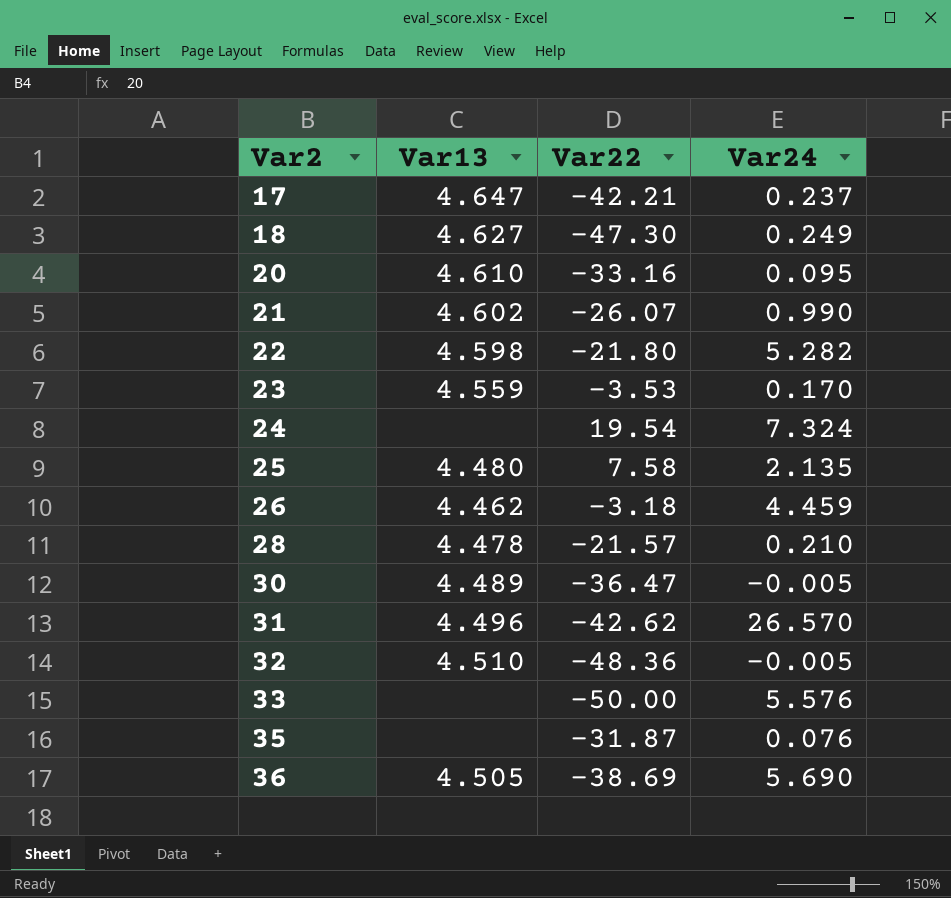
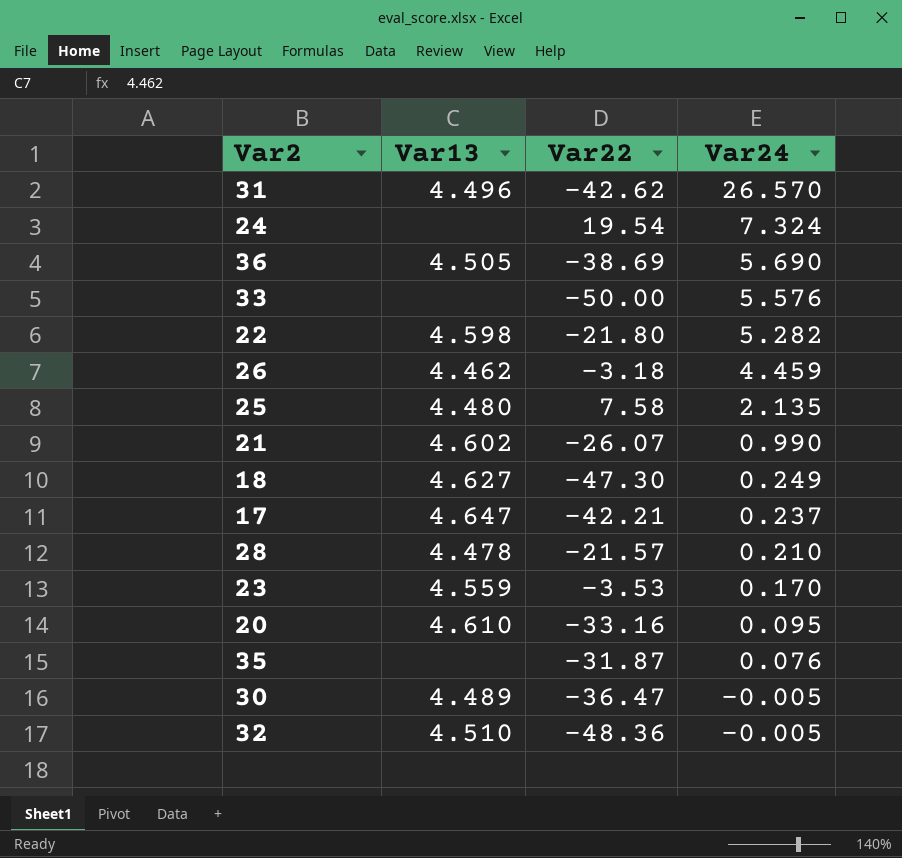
row order: Var2 ascending -> Var24 descending

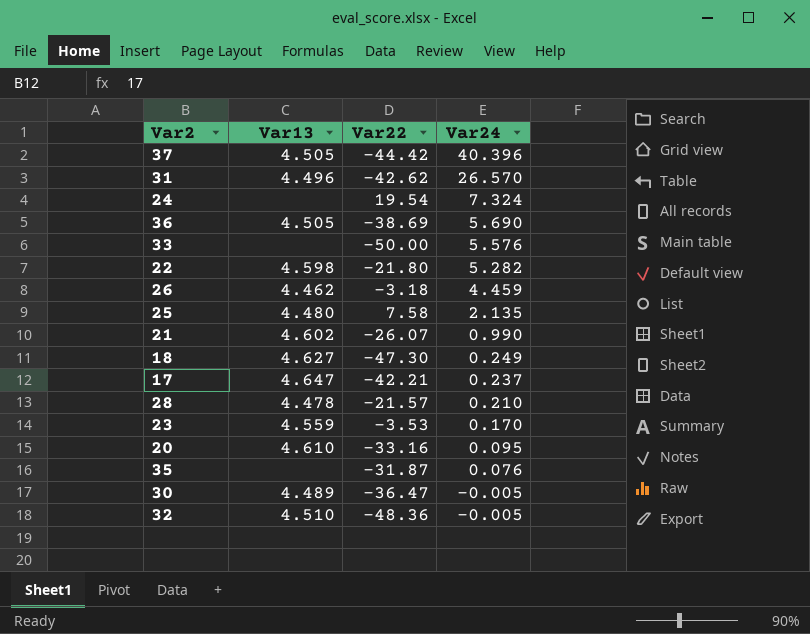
row 37: none -> 4.505 | -44.42 | 40.396

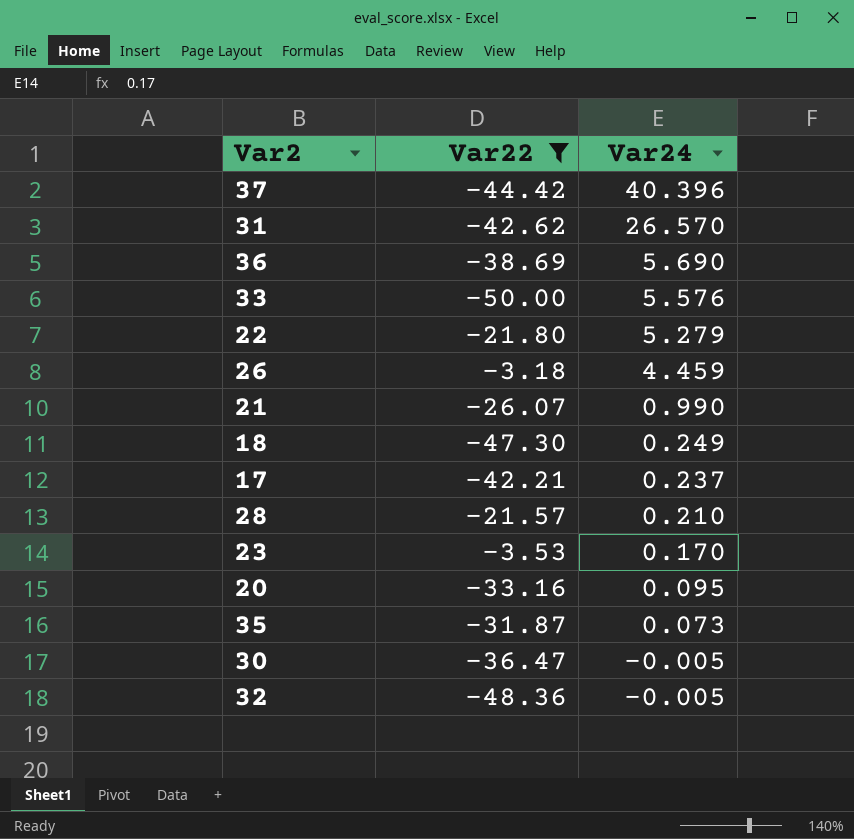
filter: none -> Var22 <= -3.18
column Var13 | position: 2 -> none
22 | Var24: 5.282 -> 5.279
35 | Var24: 0.076 -> 0.073

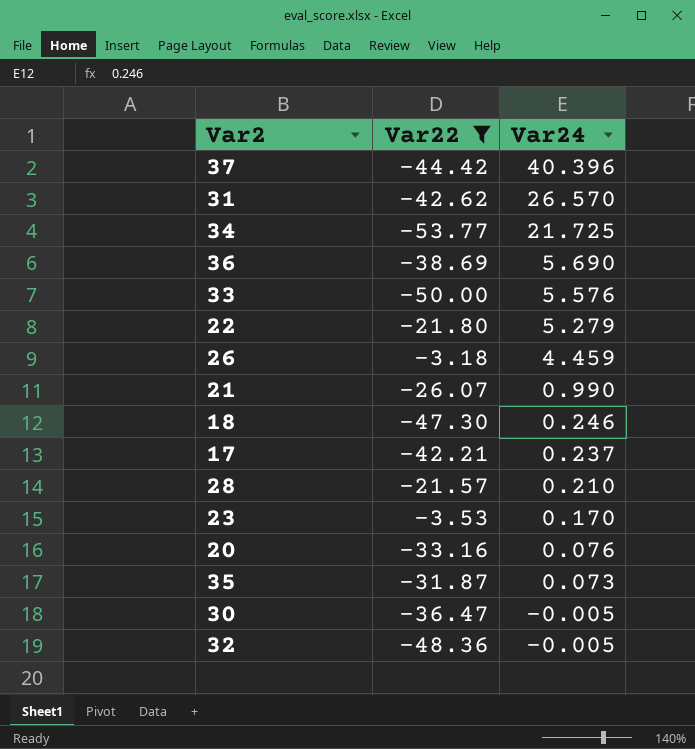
row 34: none -> -53.77 | 21.725
18 | Var24: 0.249 -> 0.246
20 | Var24: 0.095 -> 0.076

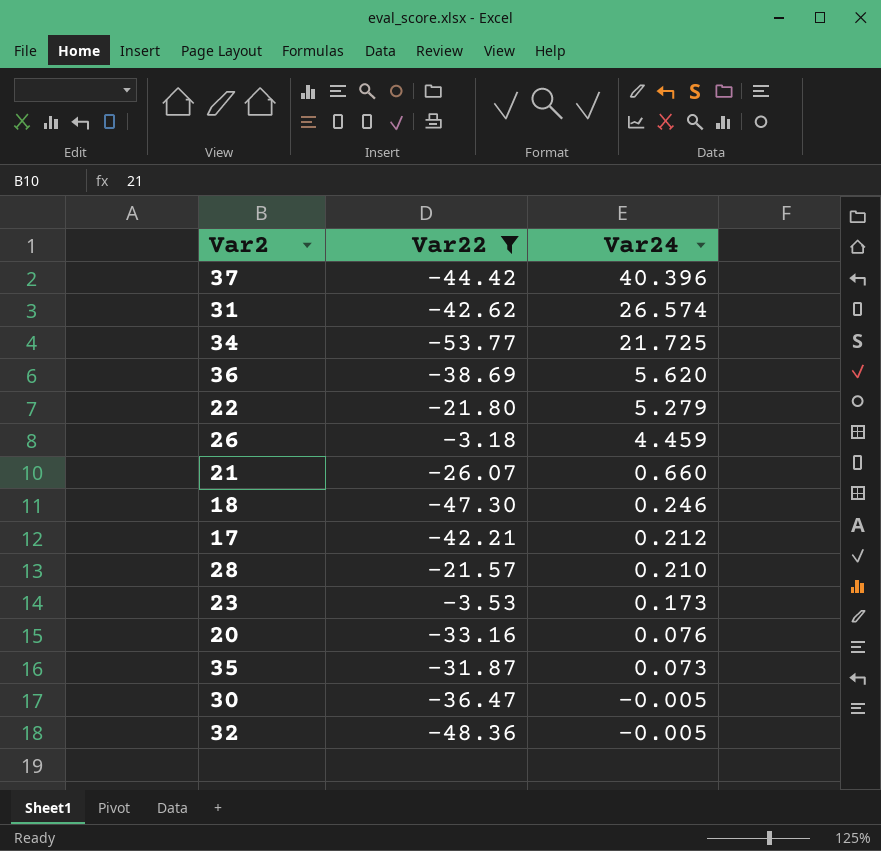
row 33: -50.00 | 5.576 -> none
31 | Var24: 26.570 -> 26.574
36 | Var24: 5.690 -> 5.620
21 | Var24: 0.990 -> 0.660
17 | Var24: 0.237 -> 0.212
23 | Var24: 0.170 -> 0.173

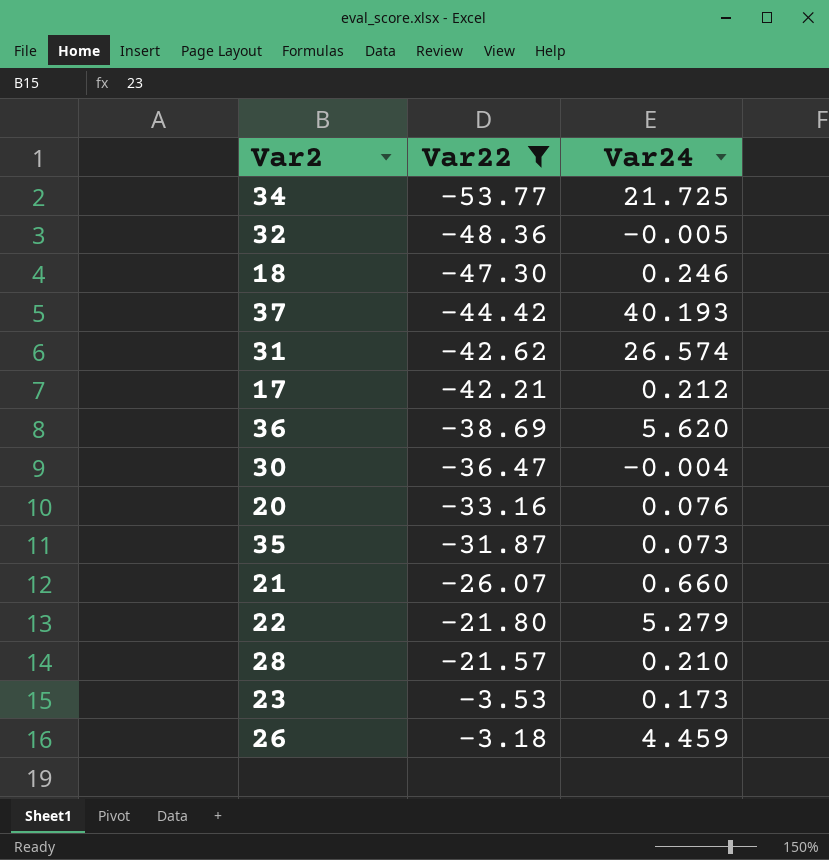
row order: Var24 descending -> Var22 ascending
37 | Var24: 40.396 -> 40.193
30 | Var24: -0.005 -> -0.004

